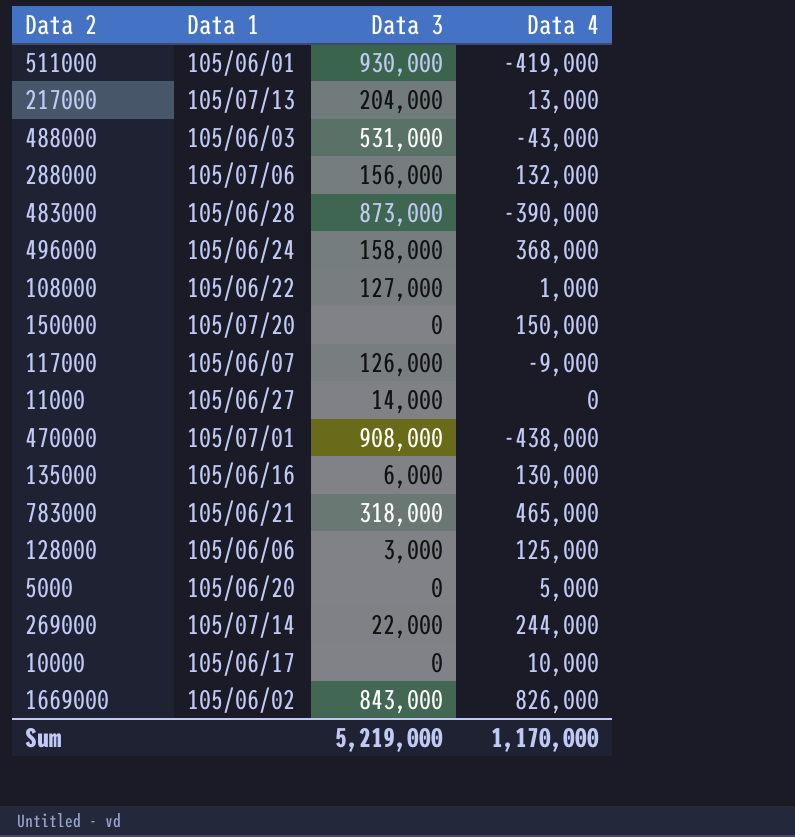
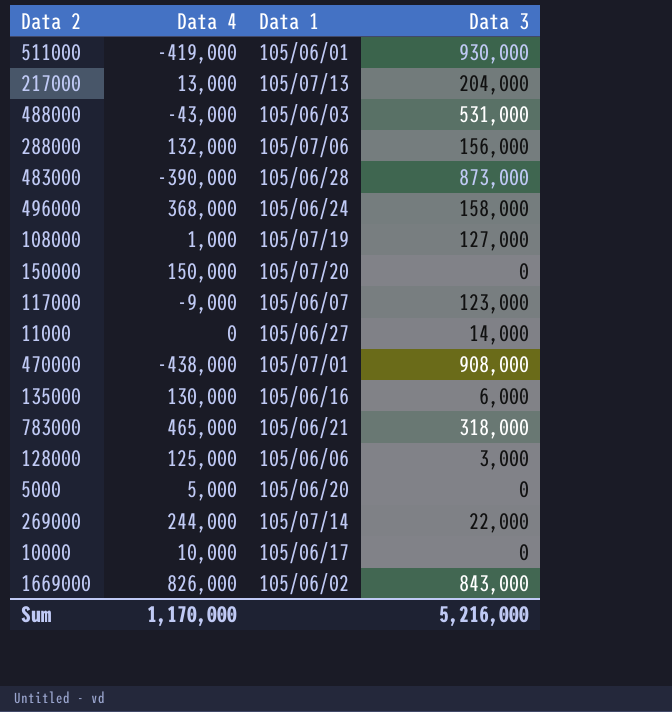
column Data 4 | position: 4 -> 2
108000 | Data 1: 105/06/22 -> 105/07/19
117000 | Data 3: 126,000 -> 123,000
Sum | Data 3: 5,219,000 -> 5,216,000

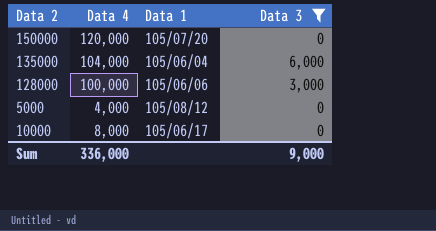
filter: none -> Data 3 <= 6,000
150000 | Data 4: 150,000 -> 120,000
135000 | Data 4: 130,000 -> 104,000
135000 | Data 1: 105/06/16 -> 105/06/04
128000 | Data 4: 125,000 -> 100,000
5000 | Data 4: 5,000 -> 4,000
5000 | Data 1: 105/06/20 -> 105/08/12
10000 | Data 4: 10,000 -> 8,000
Sum | Data 4: 1,170,000 -> 336,000
Sum | Data 3: 5,216,000 -> 9,000

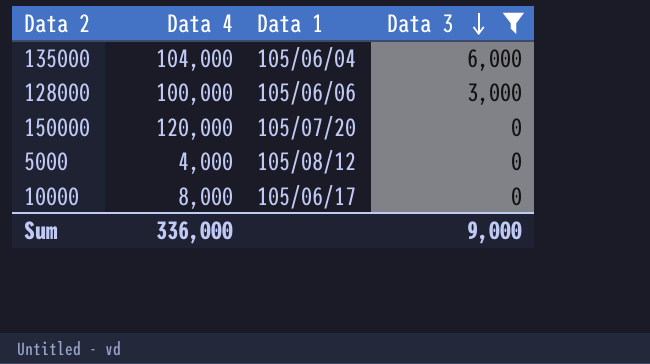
row order: none -> Data 3 descending

